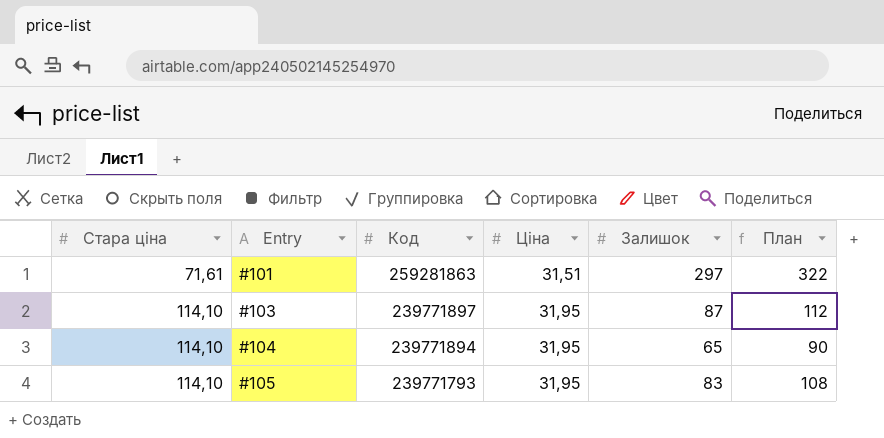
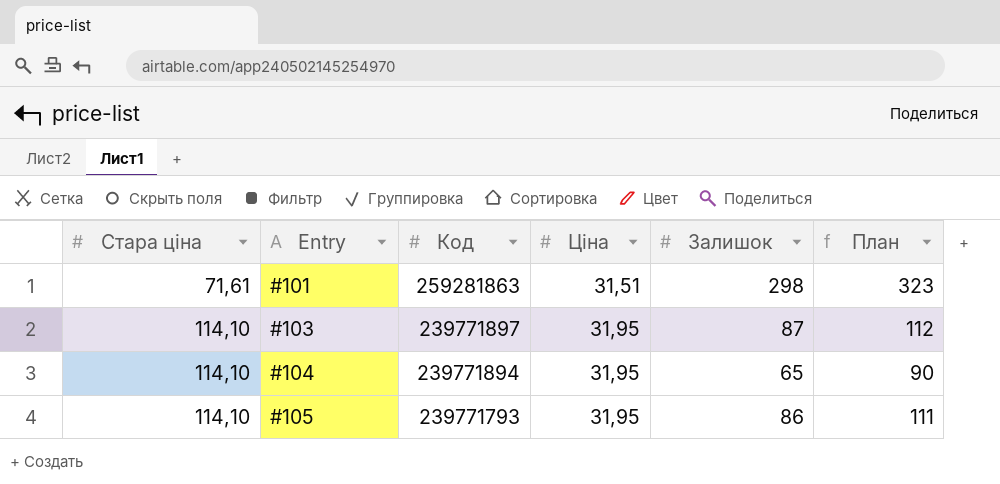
#101 | Залишок: 297 -> 298
#101 | План: 322 -> 323
#105 | Залишок: 83 -> 86
#105 | План: 108 -> 111

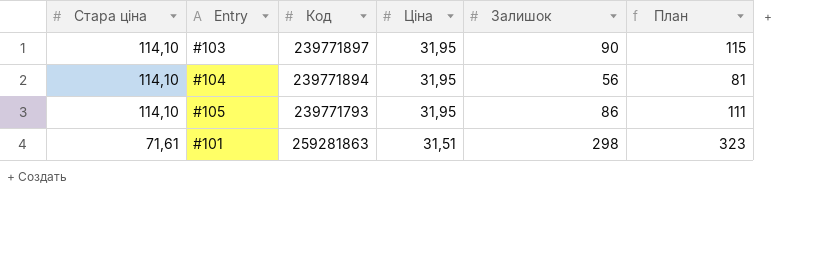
row order: Стара ціна ascending -> Стара ціна descending
#103 | Залишок: 87 -> 90
#103 | План: 112 -> 115
#104 | Залишок: 65 -> 56
#104 | План: 90 -> 81

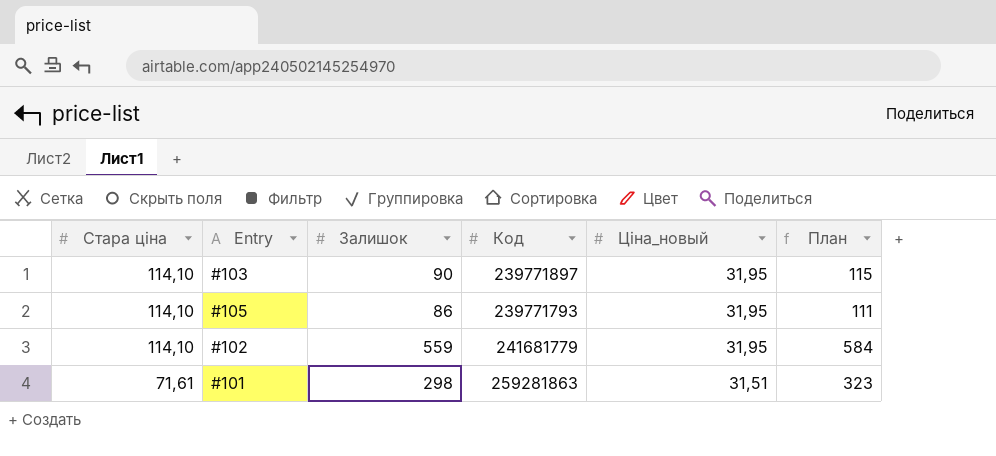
column Залишок | position: 5 -> 3
column name: Ціна -> Ціна_новый
row #104: 114,10 | 239771894 | 31,95 | 56 | 81 -> none
row #102: none -> 114,10 | 559 | 241681779 | 31,95 | 584

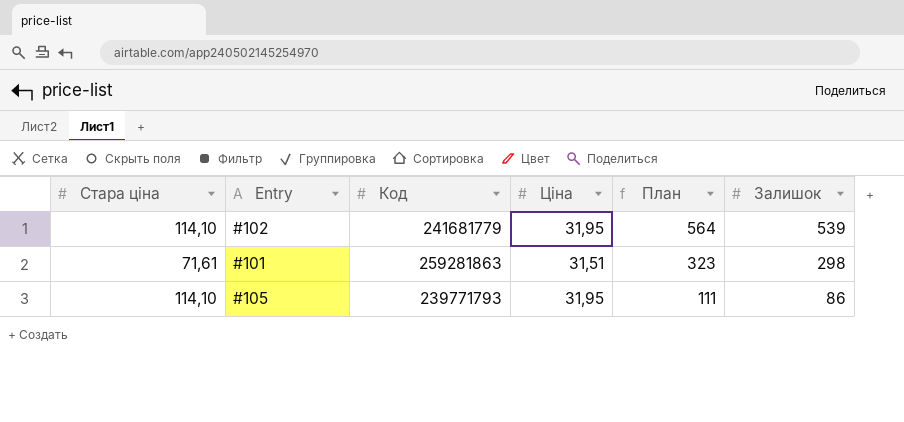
row order: Стара ціна descending -> План descending
column name: Ціна_новый -> Ціна
column Залишок | position: 3 -> 6
row #103: 114,10 | 90 | 239771897 | 31,95 | 115 -> none
#102 | План: 584 -> 564
#102 | Залишок: 559 -> 539

